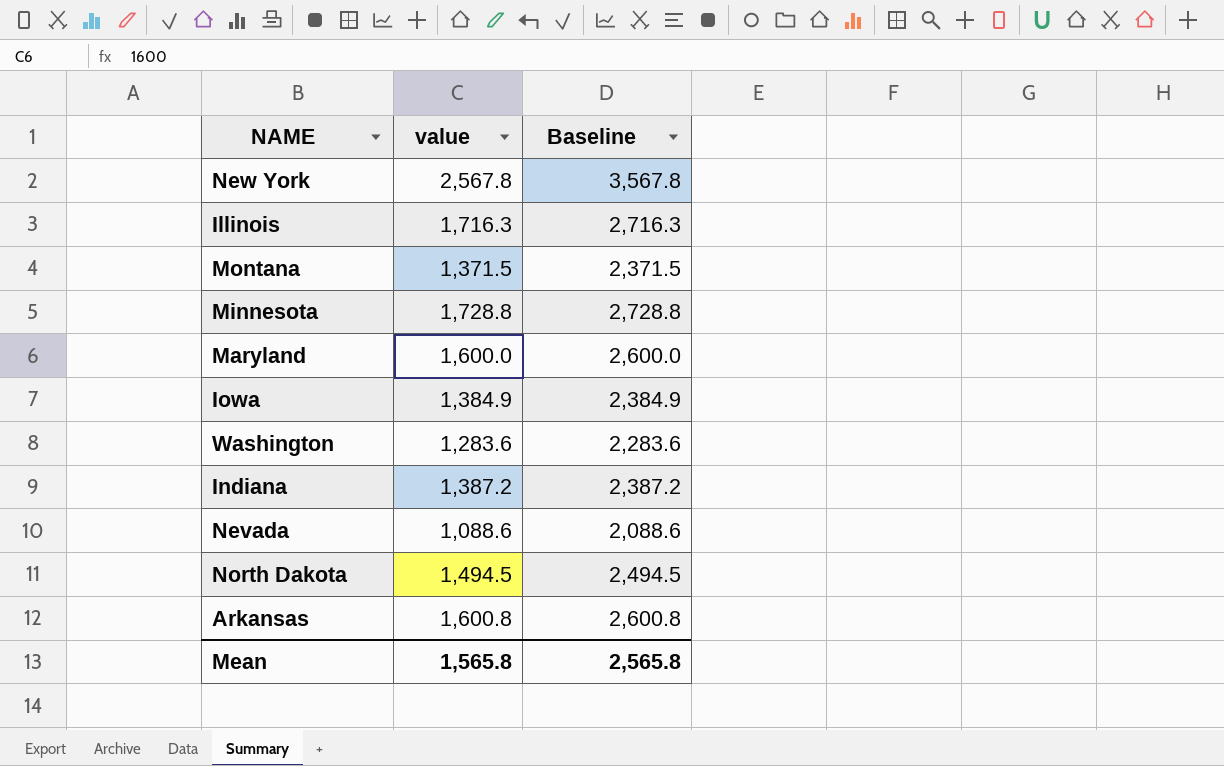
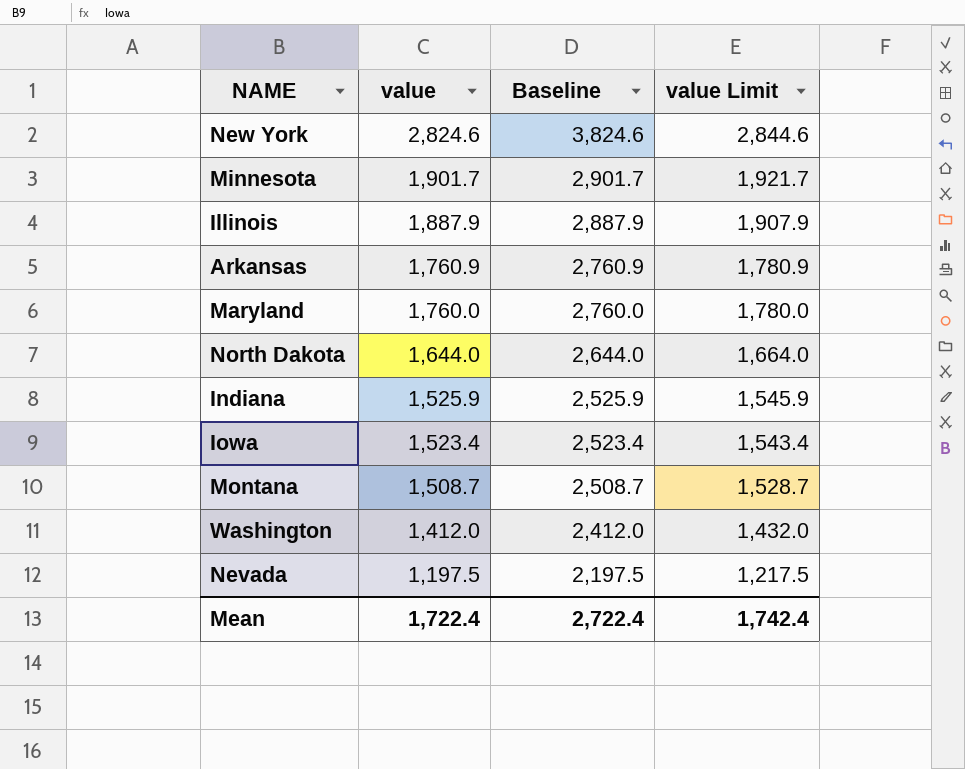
row order: none -> value descending
column value Limit | formula: none -> [value] + 20
New York | value: 2,567.8 -> 2,824.6
New York | Baseline: 3,567.8 -> 3,824.6
Minnesota | value: 1,728.8 -> 1,901.7
Minnesota | Baseline: 2,728.8 -> 2,901.7
Illinois | value: 1,716.3 -> 1,887.9
Illinois | Baseline: 2,716.3 -> 2,887.9
Arkansas | value: 1,600.8 -> 1,760.9
Arkansas | Baseline: 2,600.8 -> 2,760.9
Maryland | value: 1,600.0 -> 1,760.0
Maryland | Baseline: 2,600.0 -> 2,760.0
North Dakota | value: 1,494.5 -> 1,644.0
North Dakota | Baseline: 2,494.5 -> 2,644.0
Indiana | value: 1,387.2 -> 1,525.9
Indiana | Baseline: 2,387.2 -> 2,525.9
Iowa | value: 1,384.9 -> 1,523.4
Iowa | Baseline: 2,384.9 -> 2,523.4
Montana | value: 1,371.5 -> 1,508.7
Montana | Baseline: 2,371.5 -> 2,508.7
Washington | value: 1,283.6 -> 1,412.0
Washington | Baseline: 2,283.6 -> 2,412.0
Nevada | value: 1,088.6 -> 1,197.5
Nevada | Baseline: 2,088.6 -> 2,197.5
Mean | value: 1,565.8 -> 1,722.4
Mean | Baseline: 2,565.8 -> 2,722.4

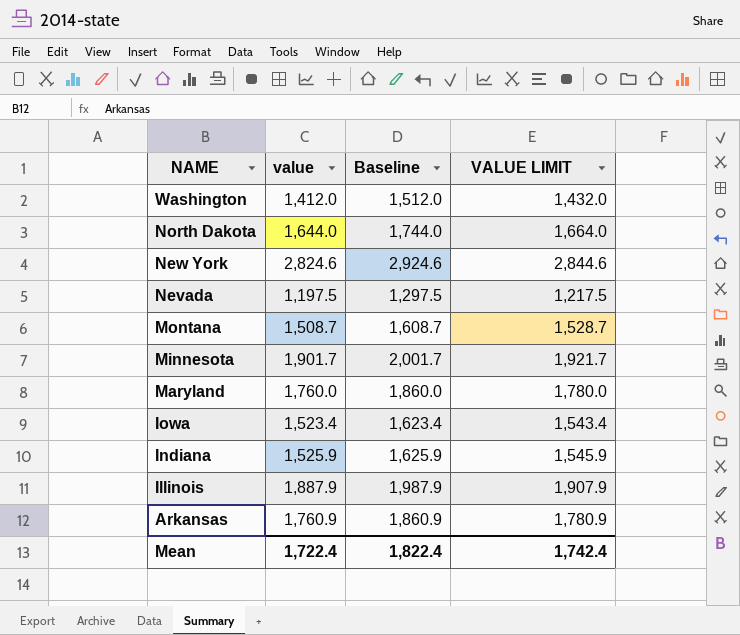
row order: value descending -> NAME descending
column Baseline | formula: [value] + 1000 -> [value] + 100
column name: value Limit -> VALUE LIMIT
Mean | Baseline: 2,722.4 -> 1,822.4

